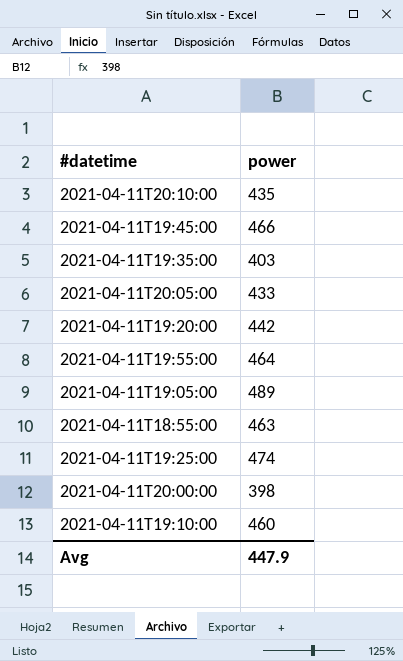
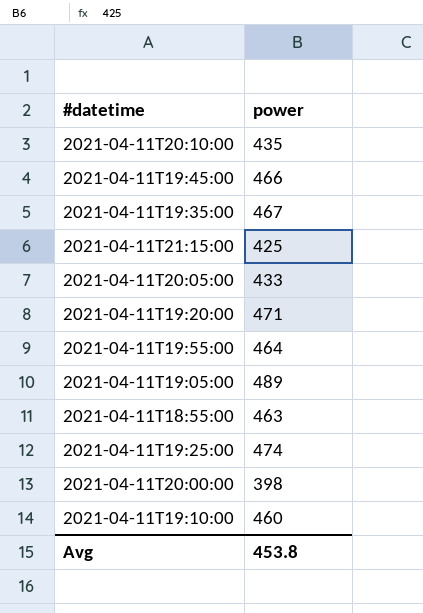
2021-04-11T19:35:00 | power: 403 -> 467
row 2021-04-11T21:15:00: none -> 425
2021-04-11T19:20:00 | power: 442 -> 471
Avg | power: 447.9 -> 453.8

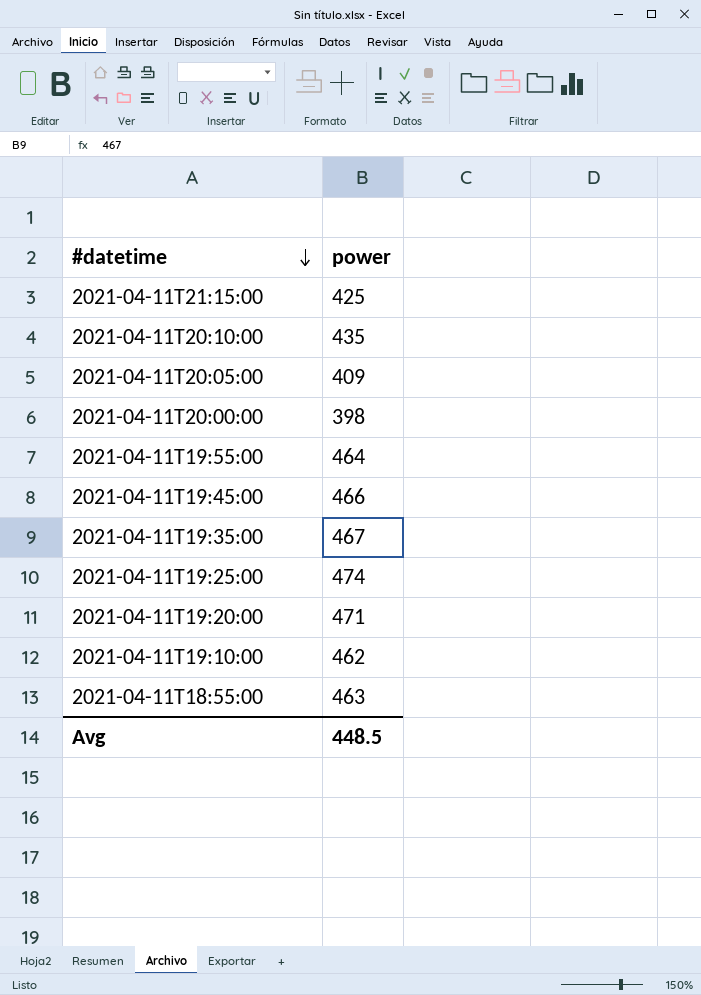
row order: none -> #datetime descending
row 2021-04-11T19:05:00: 489 -> none
2021-04-11T20:05:00 | power: 433 -> 409
2021-04-11T19:10:00 | power: 460 -> 462
Avg | power: 453.8 -> 448.5

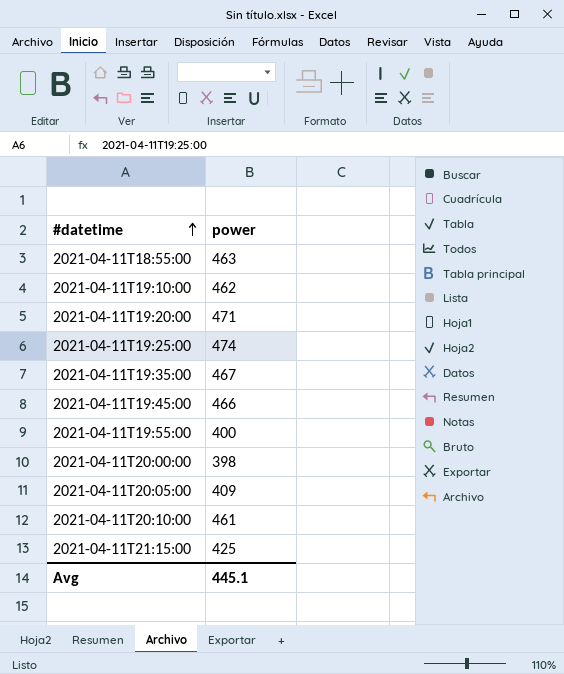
row order: #datetime descending -> #datetime ascending
2021-04-11T19:55:00 | power: 464 -> 400
2021-04-11T20:10:00 | power: 435 -> 461
Avg | power: 448.5 -> 445.1

